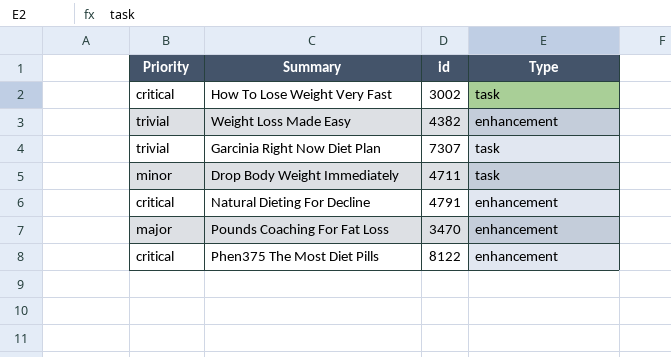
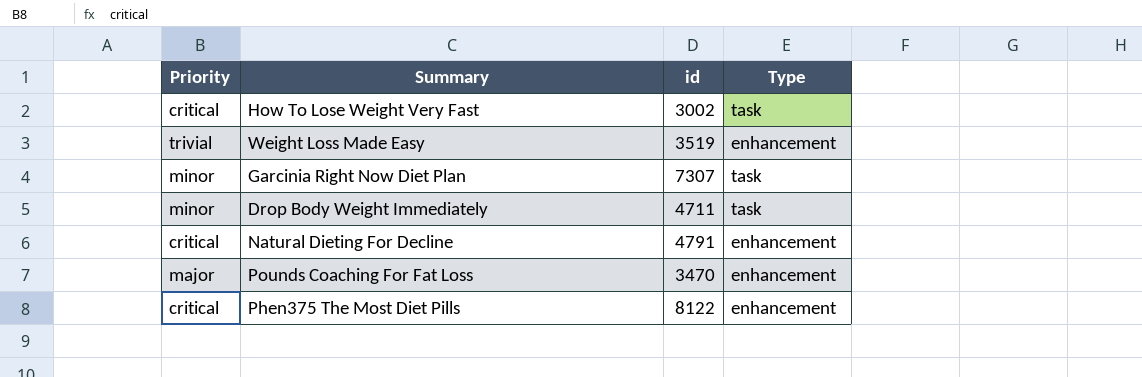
Weight Loss Made Easy | id: 4382 -> 3519
Garcinia Right Now Diet Plan | Priority: trivial -> minor

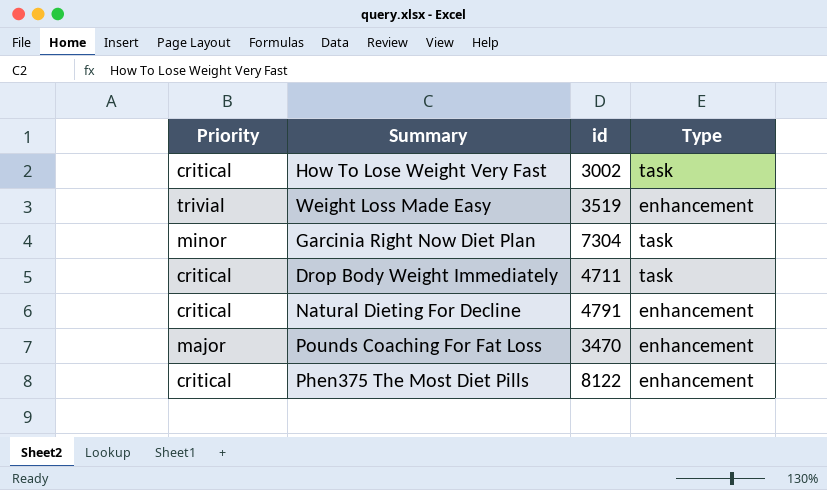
Garcinia Right Now Diet Plan | id: 7307 -> 7304
Drop Body Weight Immediately | Priority: minor -> critical

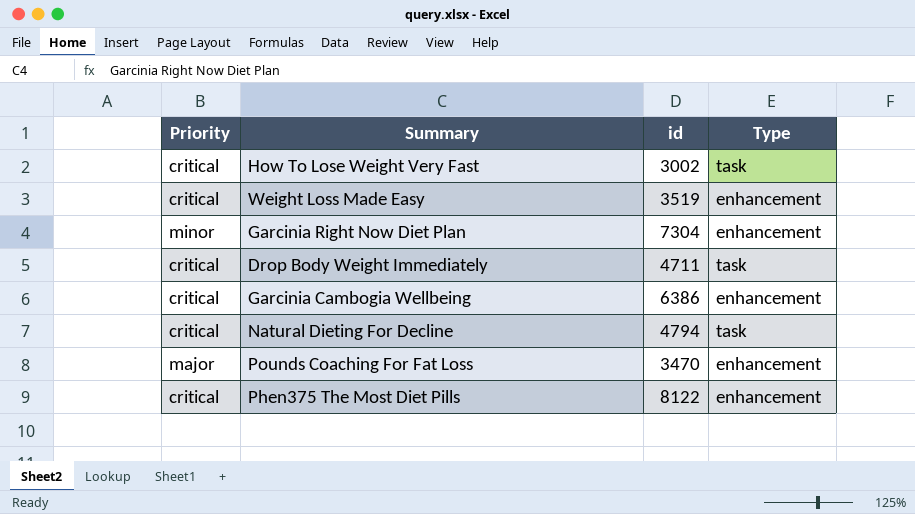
Weight Loss Made Easy | Priority: trivial -> critical
Garcinia Right Now Diet Plan | Type: task -> enhancement
row Garcinia Cambogia Wellbeing: none -> critical | 6386 | enhancement
Natural Dieting For Decline | id: 4791 -> 4794
Natural Dieting For Decline | Type: enhancement -> task

